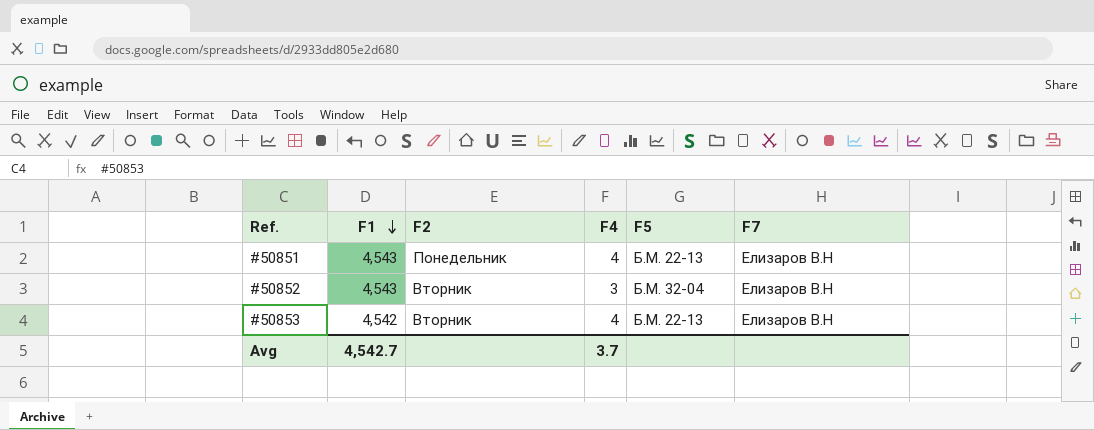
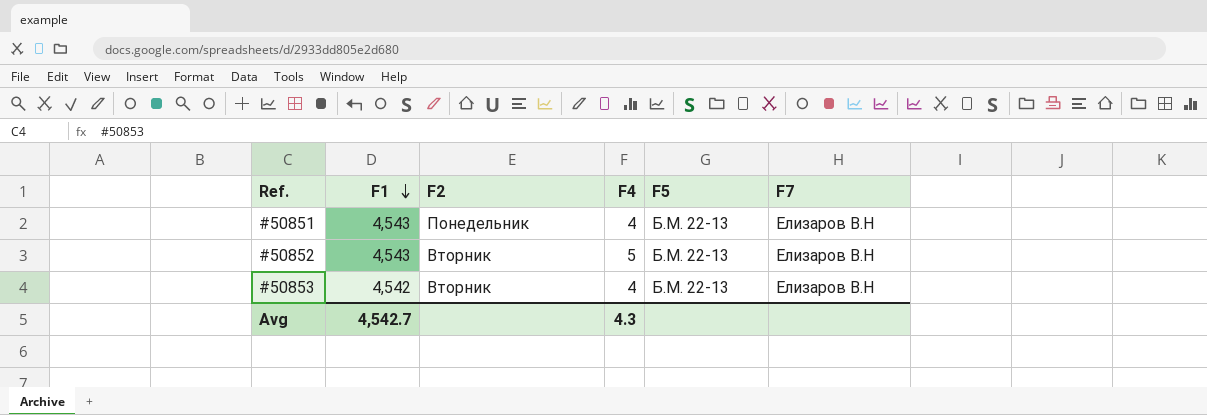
#50852 | F4: 3 -> 5
#50852 | F5: Б.М. 32-04 -> Б.М. 22-13
Avg | F4: 3.7 -> 4.3

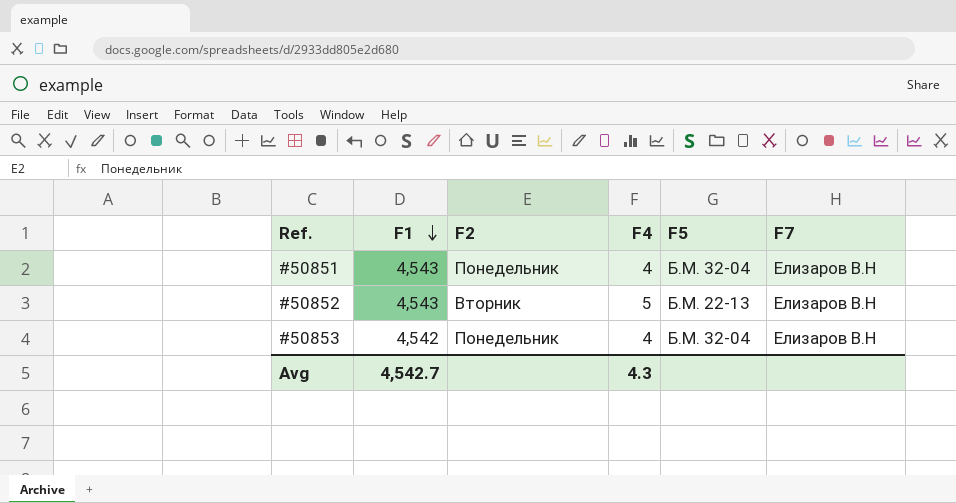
#50851 | F5: Б.М. 22-13 -> Б.М. 32-04
#50853 | F2: Вторник -> Понедельник
#50853 | F5: Б.М. 22-13 -> Б.М. 32-04

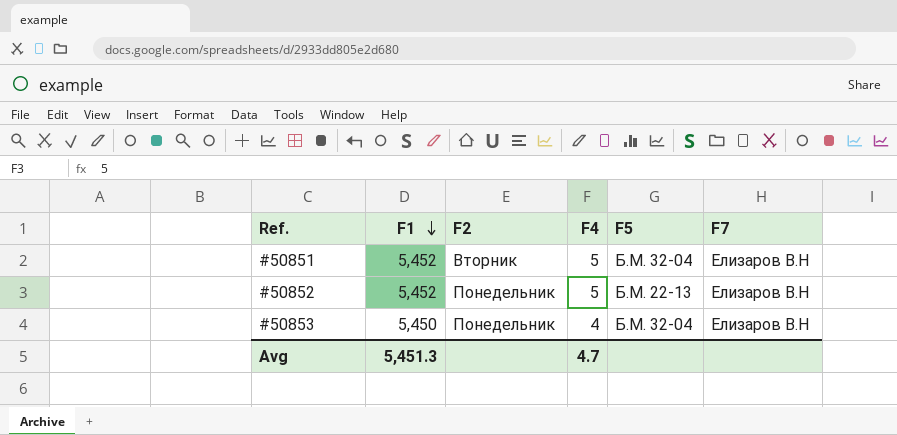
#50851 | F1: 4,543 -> 5,452
#50851 | F2: Понедельник -> Вторник
#50851 | F4: 4 -> 5
#50852 | F1: 4,543 -> 5,452
#50852 | F2: Вторник -> Понедельник
#50853 | F1: 4,542 -> 5,450
Avg | F1: 4,542.7 -> 5,451.3
Avg | F4: 4.3 -> 4.7

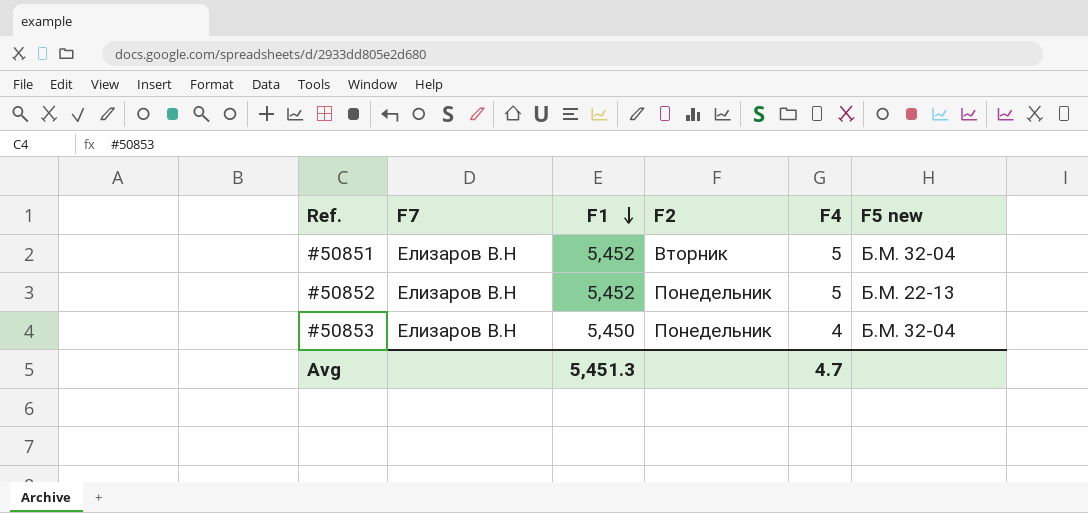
column F7 | position: 6 -> 2
column name: F5 -> F5 new

